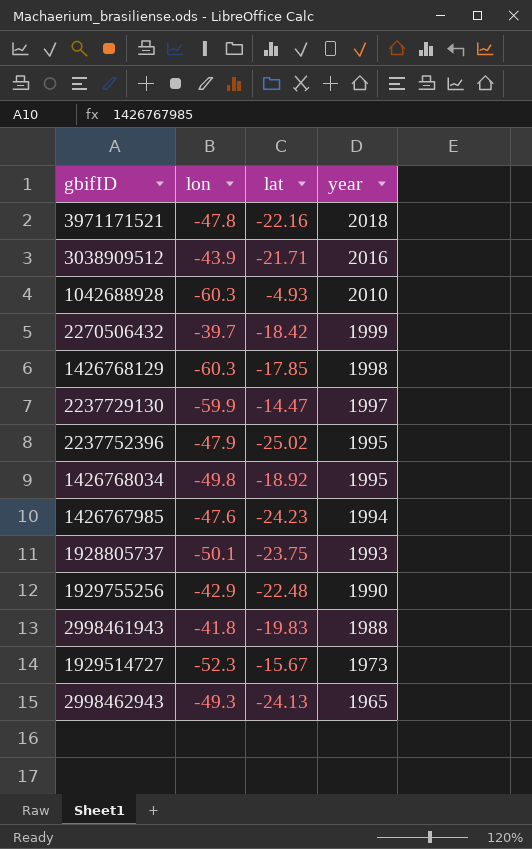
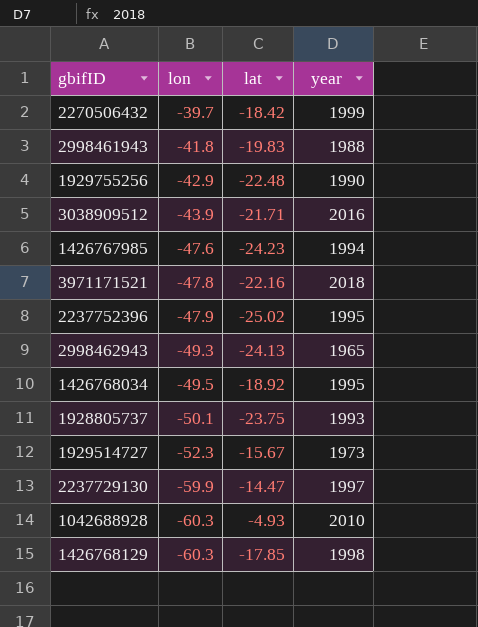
row order: year descending -> lon descending
1426768034 | lon: -49.8 -> -49.5

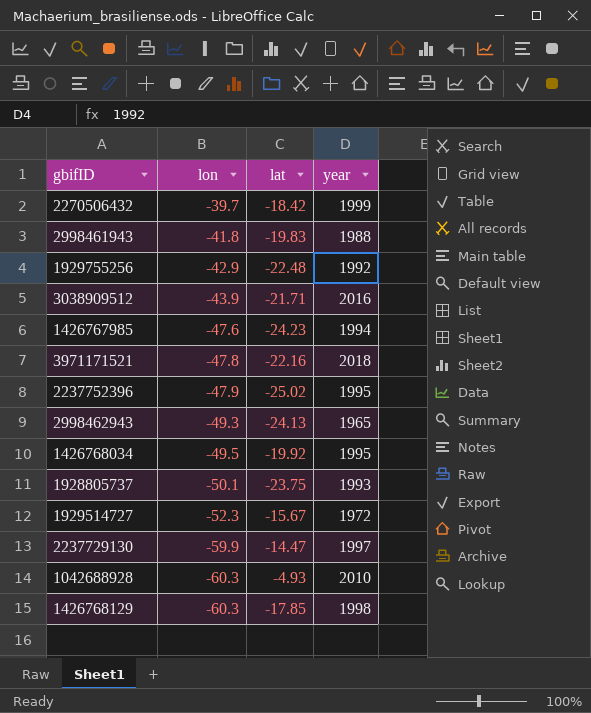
1929755256 | year: 1990 -> 1992
1426768034 | lat: -18.92 -> -19.92
1929514727 | year: 1973 -> 1972

